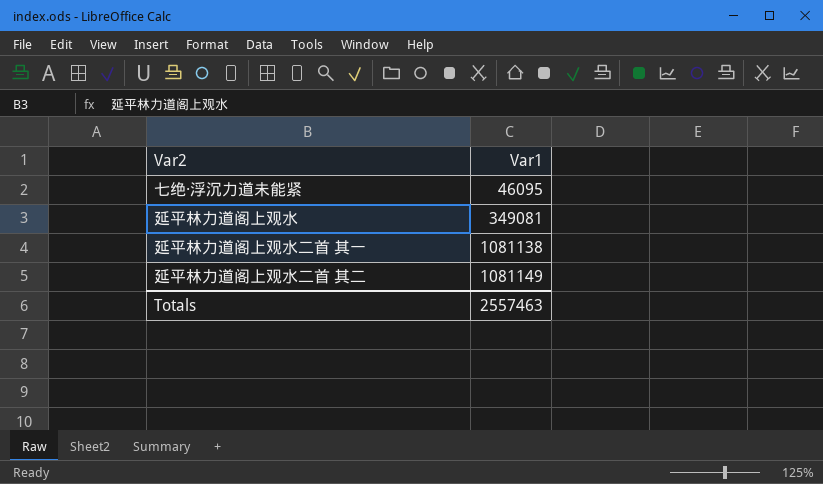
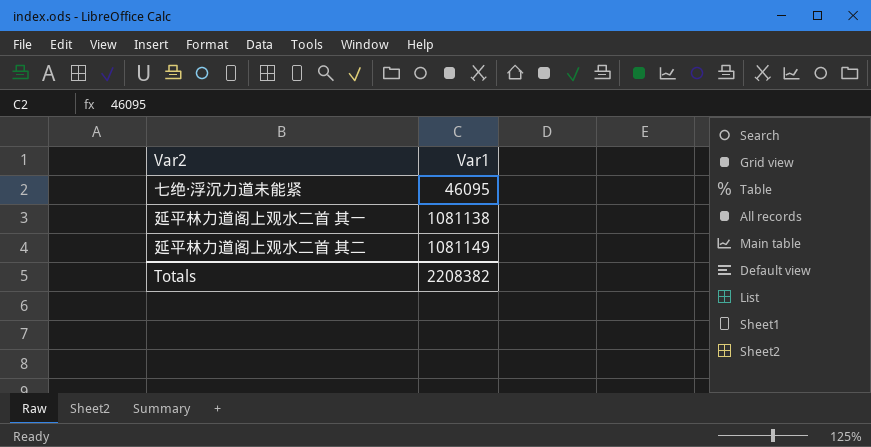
row 延平林力道阁上观水: 349081 -> none
Totals | Var1: 2557463 -> 2208382

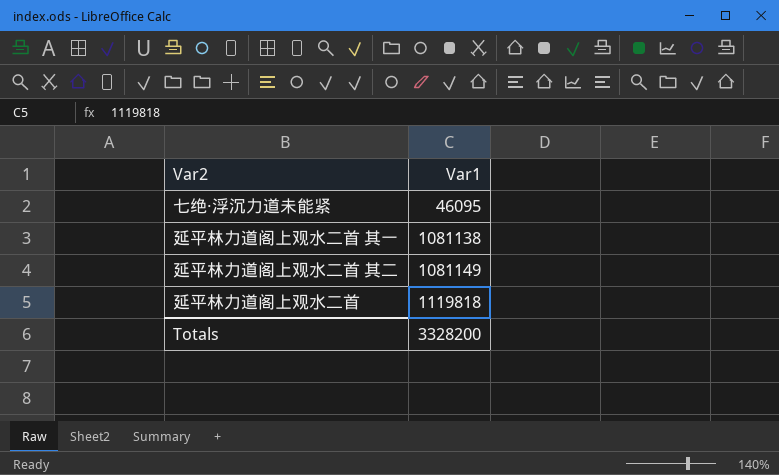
row 延平林力道阁上观水二首: none -> 1119818
Totals | Var1: 2208382 -> 3328200

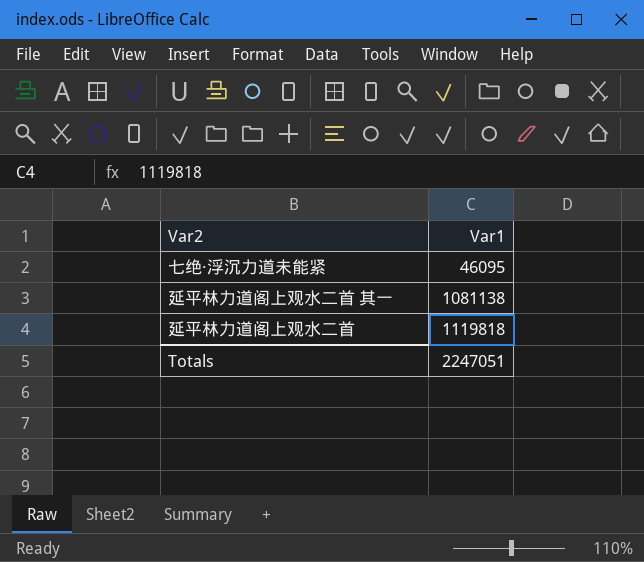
row 延平林力道阁上观水二首 其二: 1081149 -> none
Totals | Var1: 3328200 -> 2247051

